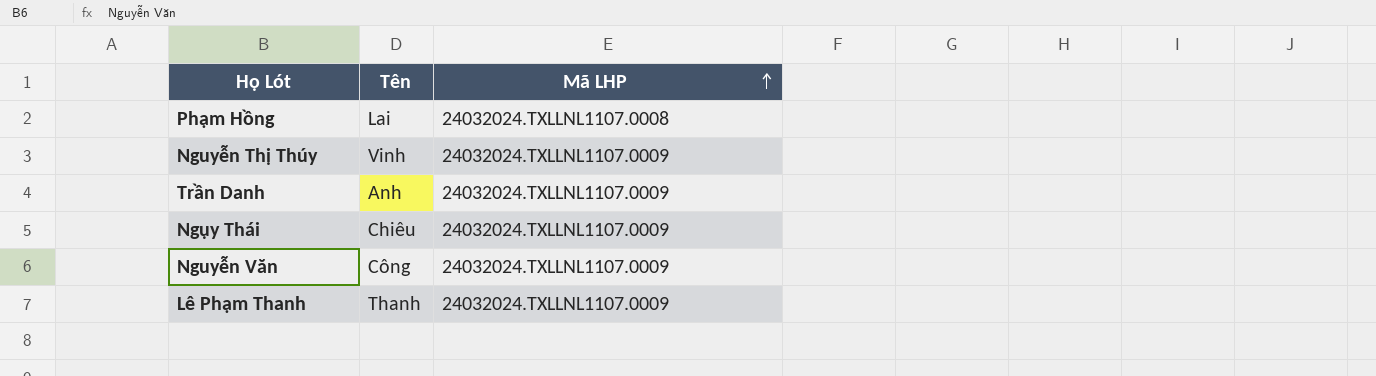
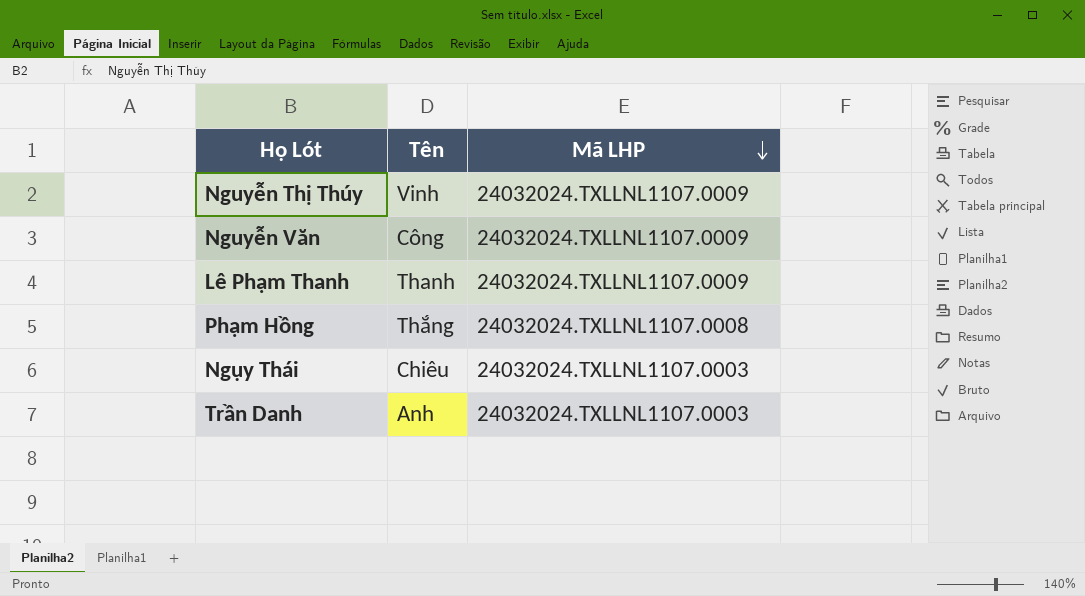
row order: Mã LHP ascending -> Mã LHP descending
Phạm Hồng | Tên: Lai -> Thắng
Ngụy Thái | Mã LHP: 24032024.TXLLNL1107.0009 -> 24032024.TXLLNL1107.0003
Trần Danh | Mã LHP: 24032024.TXLLNL1107.0009 -> 24032024.TXLLNL1107.0003

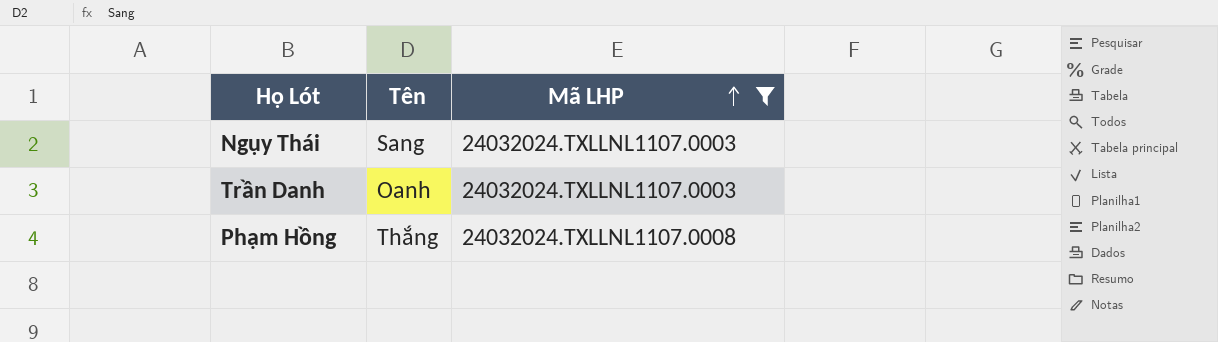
filter: none -> Mã LHP != 24032024.TXLLNL1107.0009
row order: Mã LHP descending -> Mã LHP ascending
Ngụy Thái | Tên: Chiêu -> Sang
Trần Danh | Tên: Anh -> Oanh

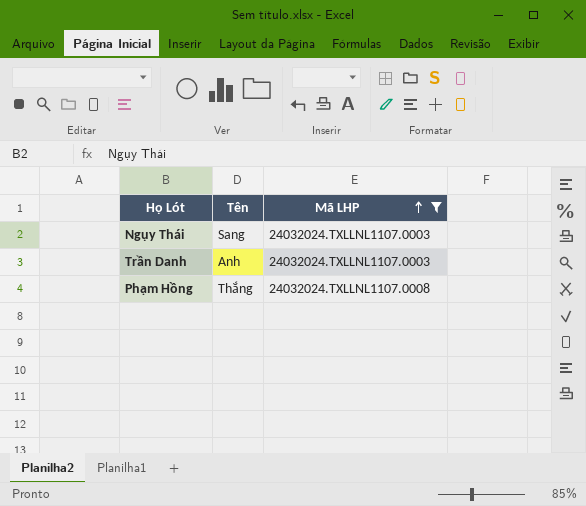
Trần Danh | Tên: Oanh -> Anh

